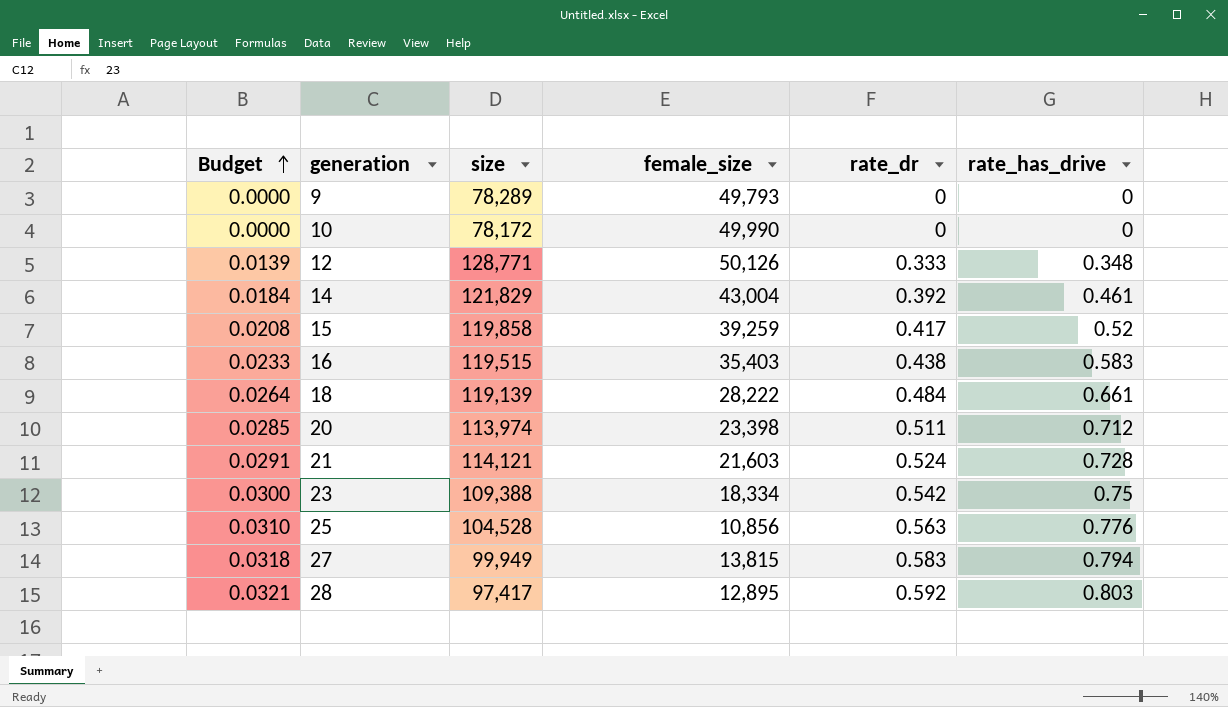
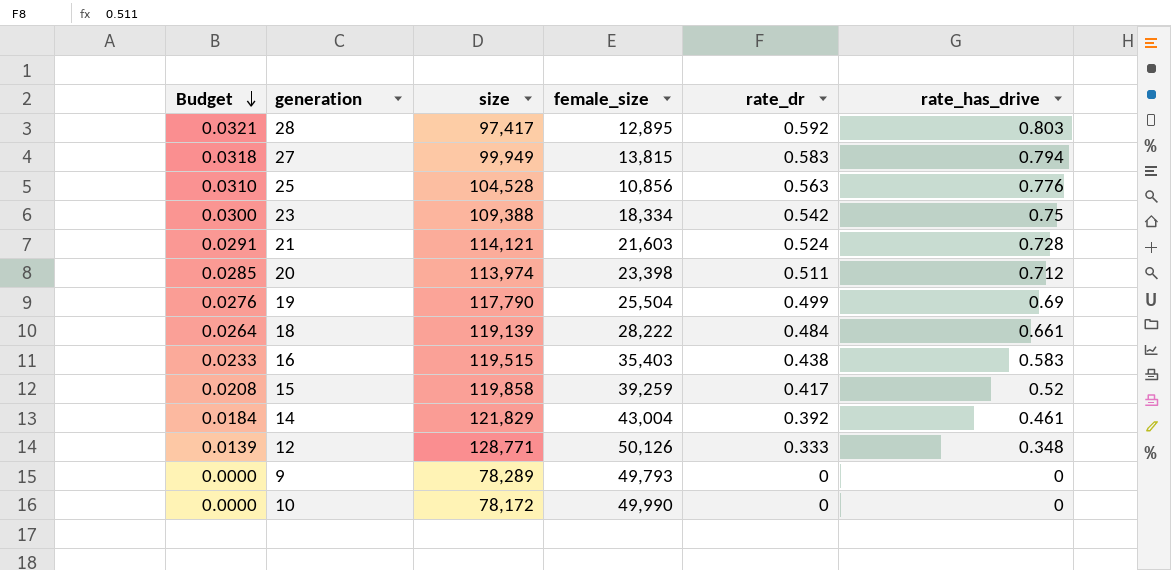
row order: Budget ascending -> Budget descending
row 19: none -> 0.0276 | 117,790 | 25,504 | 0.499 | 0.69

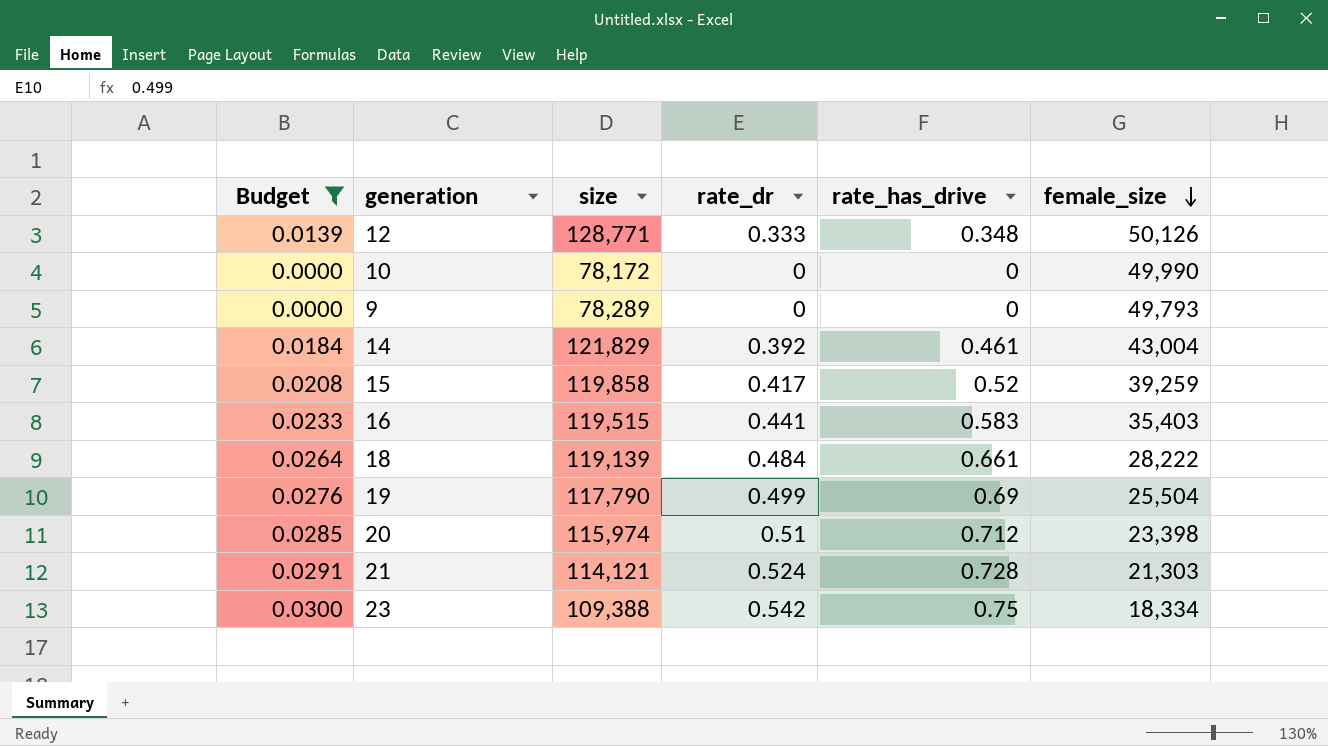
filter: none -> Budget <= 0.0300
row order: Budget descending -> female_size descending
column female_size | position: 4 -> 6
16 | rate_dr: 0.438 -> 0.441
20 | size: 113,974 -> 115,974
20 | rate_dr: 0.511 -> 0.51
21 | female_size: 21,603 -> 21,303

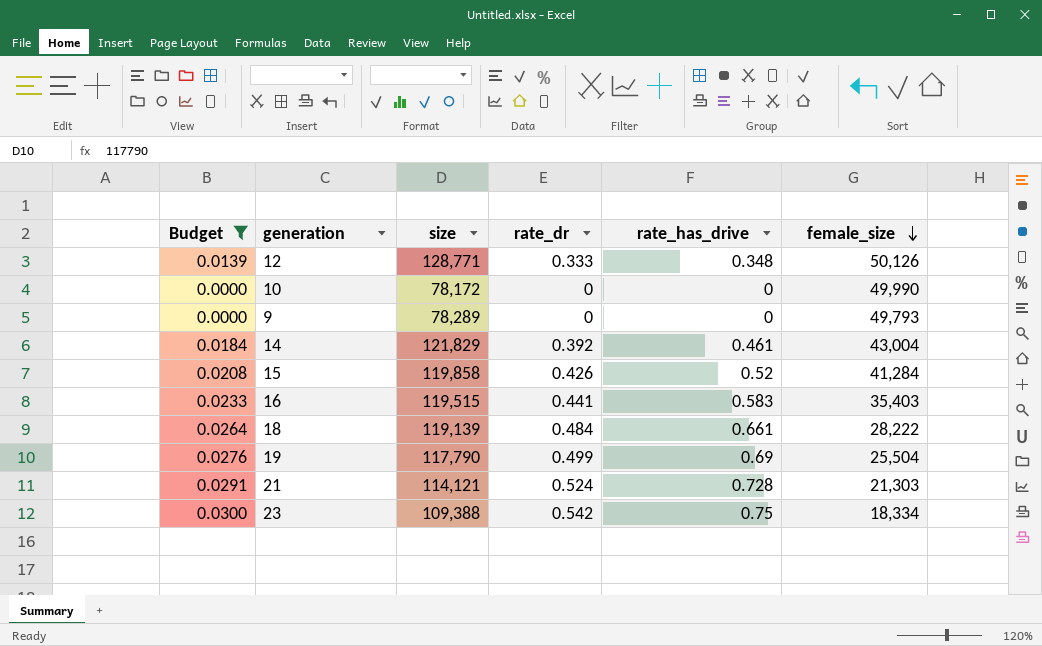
row 20: 0.0285 | 115,974 | 0.51 | 0.712 | 23,398 -> none
15 | rate_dr: 0.417 -> 0.426
15 | female_size: 39,259 -> 41,284

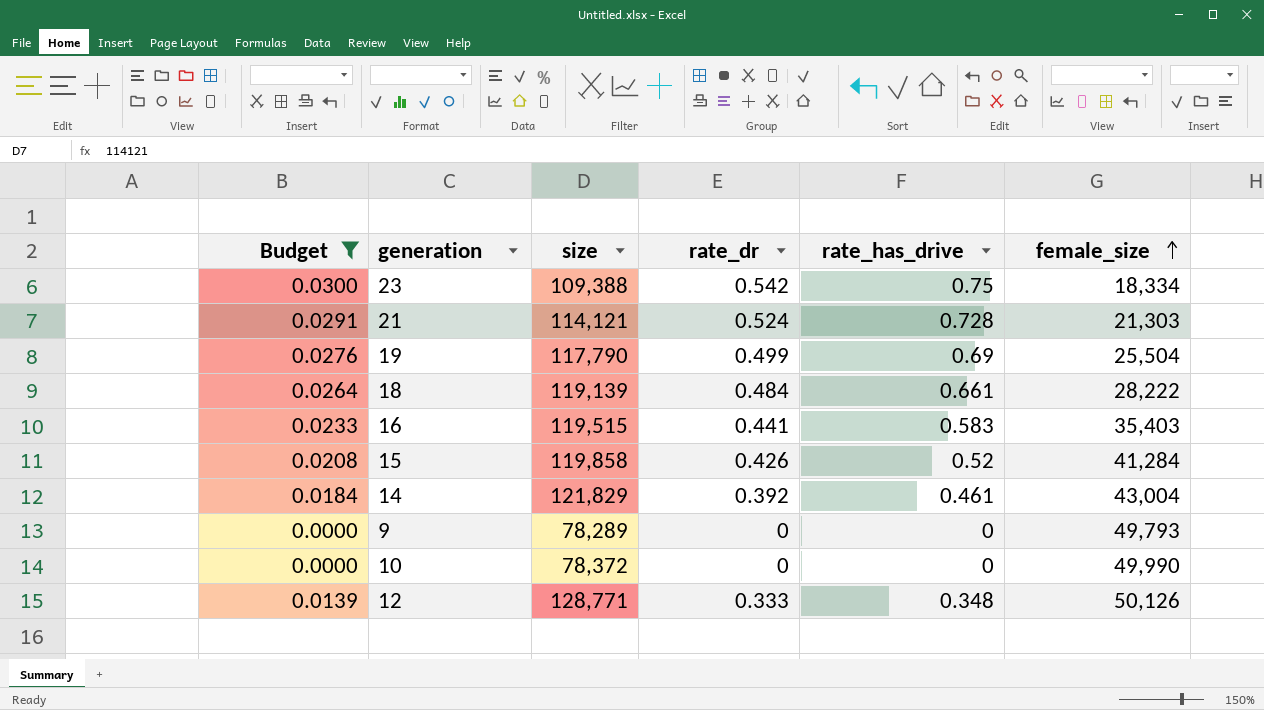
row order: female_size descending -> female_size ascending
10 | size: 78,172 -> 78,372

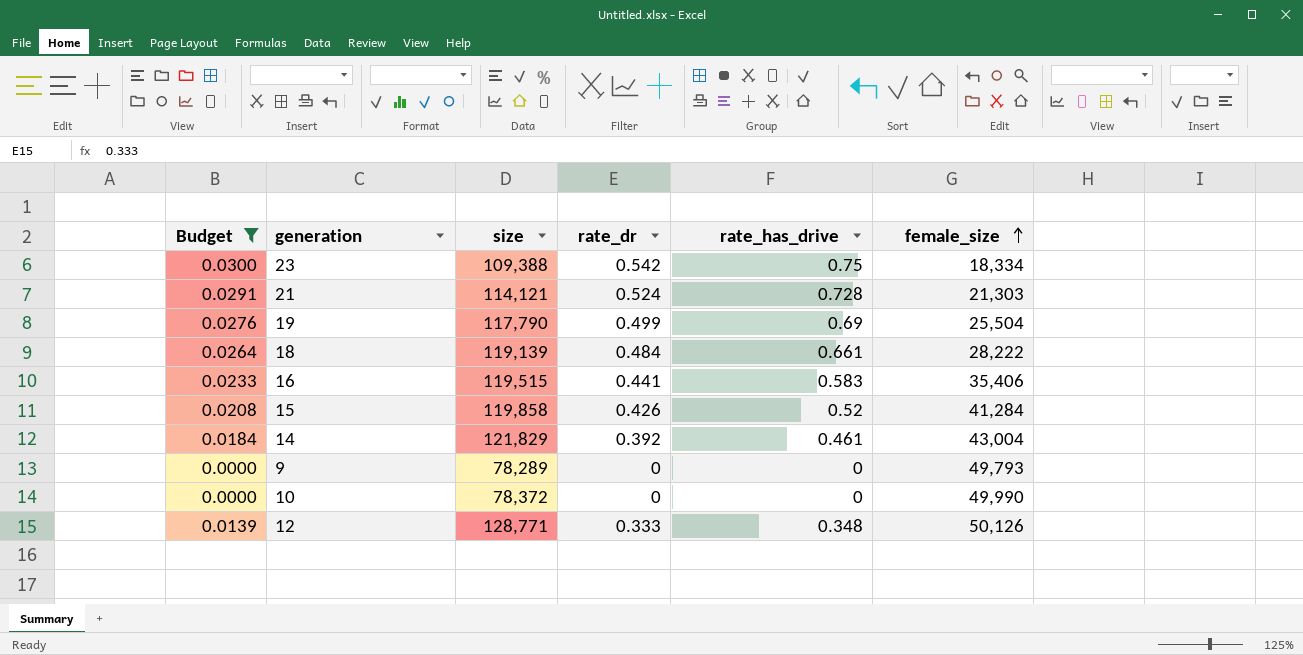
16 | female_size: 35,403 -> 35,406

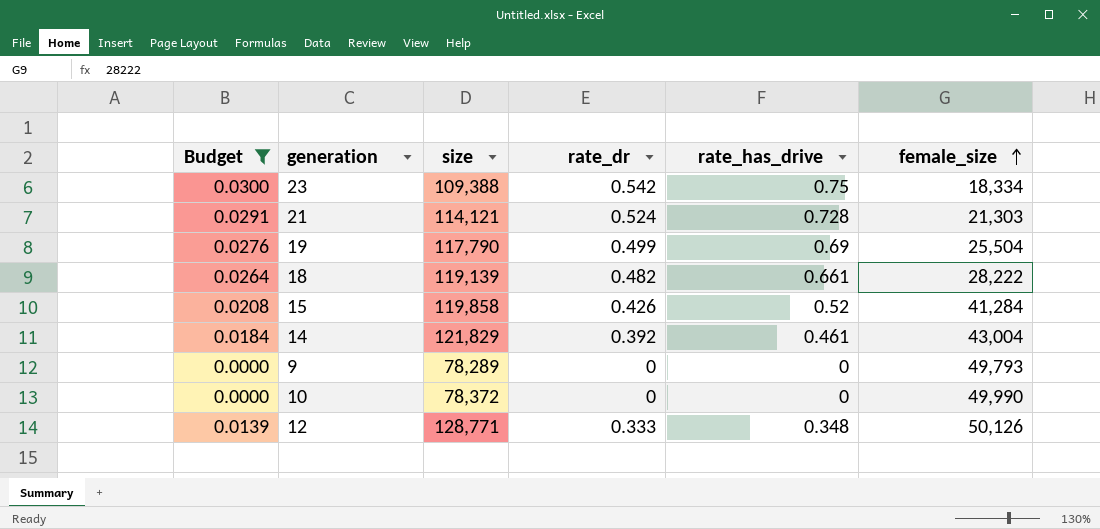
row 16: 0.0233 | 119,515 | 0.441 | 0.583 | 35,406 -> none
18 | rate_dr: 0.484 -> 0.482

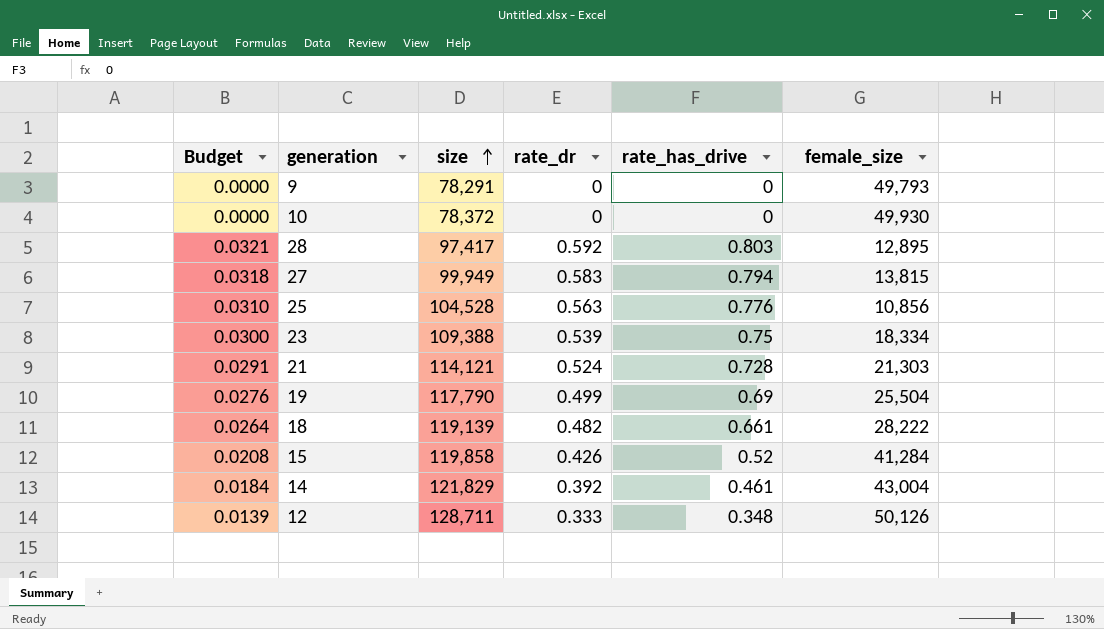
filter: Budget <= 0.0300 -> none
row order: female_size ascending -> size ascending
9 | size: 78,289 -> 78,291
10 | female_size: 49,990 -> 49,930
23 | rate_dr: 0.542 -> 0.539
12 | size: 128,771 -> 128,711

